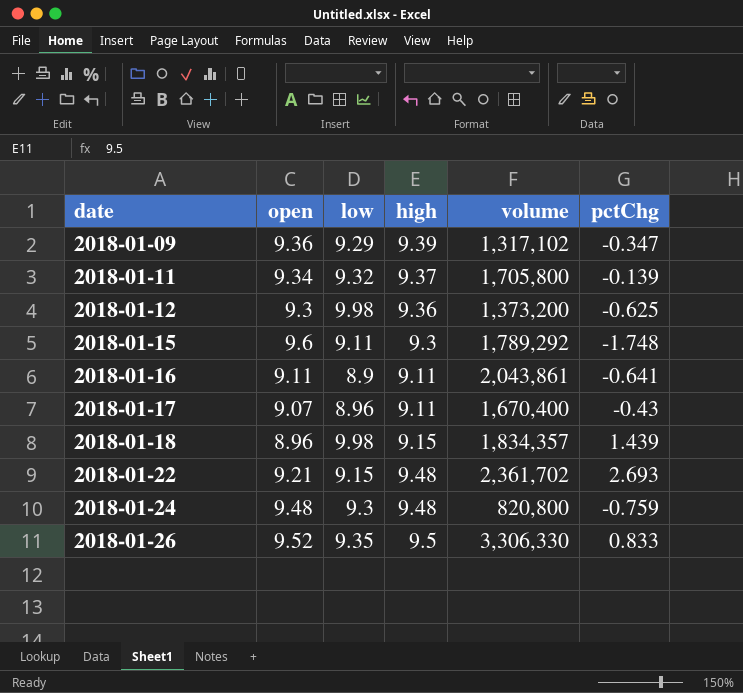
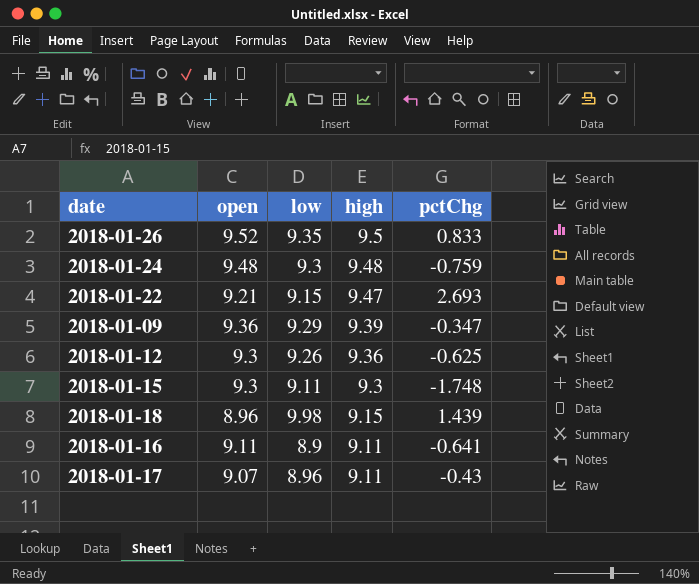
row order: date ascending -> high descending
column volume | position: 5 -> none
row 2018-01-11: 9.34 | 9.32 | 9.37 | 1,705,800 | -0.139 -> none
2018-01-22 | high: 9.48 -> 9.47
2018-01-12 | low: 9.98 -> 9.26
2018-01-15 | open: 9.6 -> 9.3

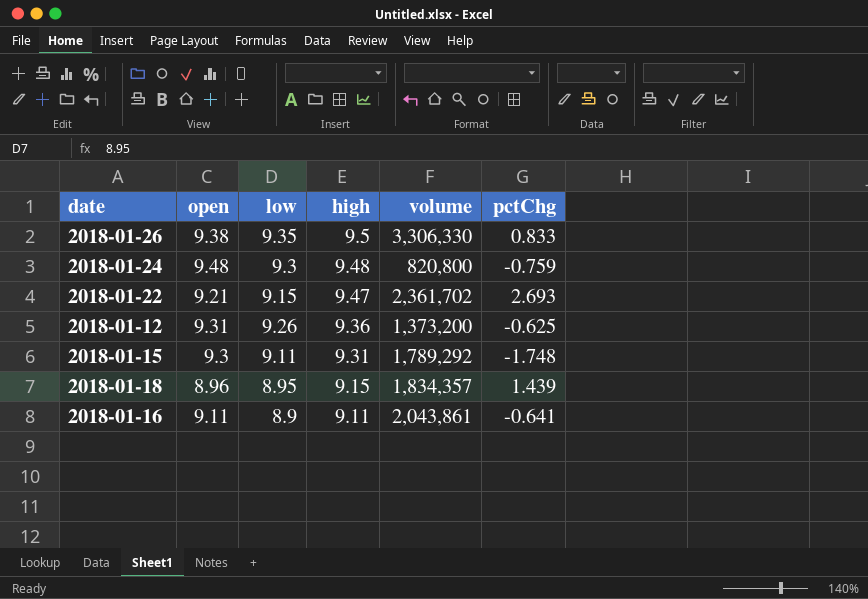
column volume | position: none -> 5
row 2018-01-09: 9.36 | 9.29 | 9.39 | -0.347 -> none
row 2018-01-17: 9.07 | 8.96 | 9.11 | -0.43 -> none
2018-01-26 | open: 9.52 -> 9.38
2018-01-12 | open: 9.3 -> 9.31
2018-01-15 | high: 9.3 -> 9.31
2018-01-18 | low: 9.98 -> 8.95

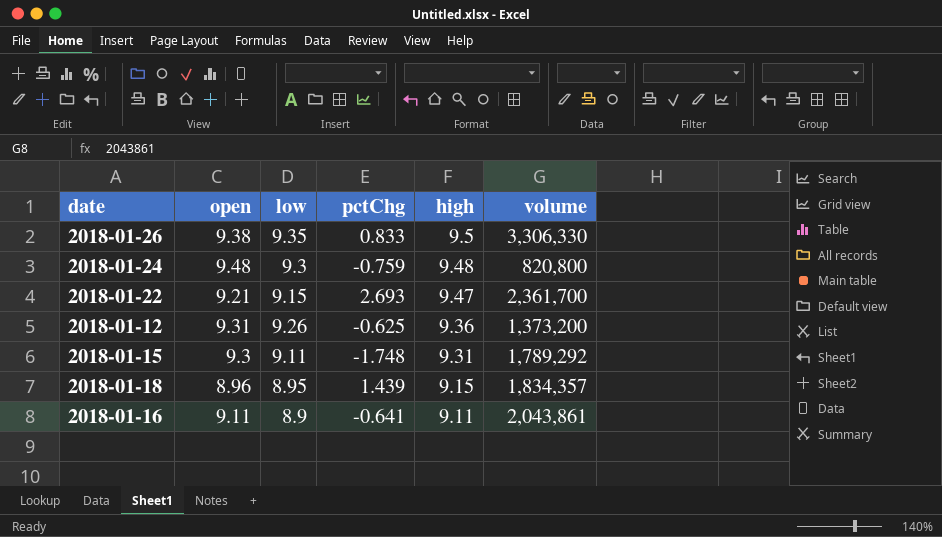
column pctChg | position: 6 -> 4
2018-01-22 | volume: 2,361,702 -> 2,361,700

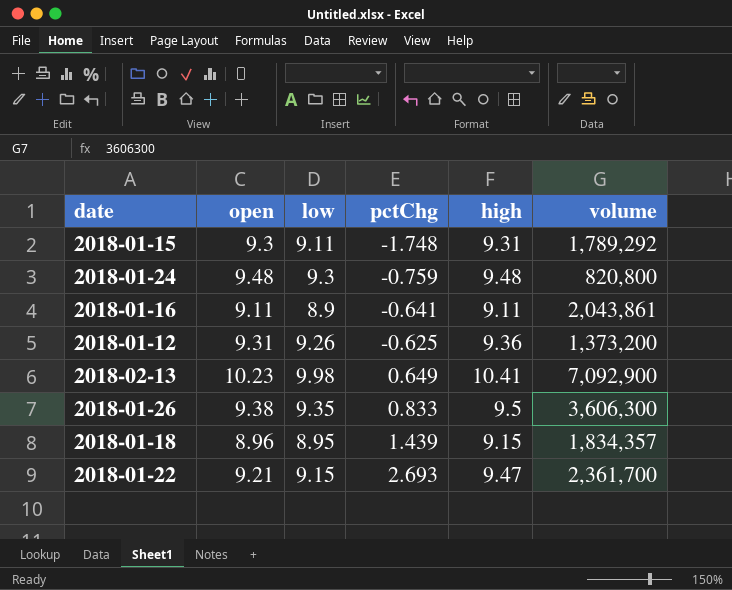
row order: high descending -> pctChg ascending
row 2018-02-13: none -> 10.23 | 9.98 | 0.649 | 10.41 | 7,092,900
2018-01-26 | volume: 3,306,330 -> 3,606,300

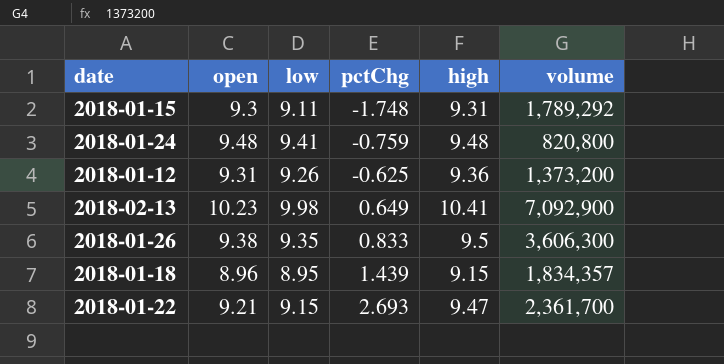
row 2018-01-16: 9.11 | 8.9 | -0.641 | 9.11 | 2,043,861 -> none
2018-01-24 | low: 9.3 -> 9.41

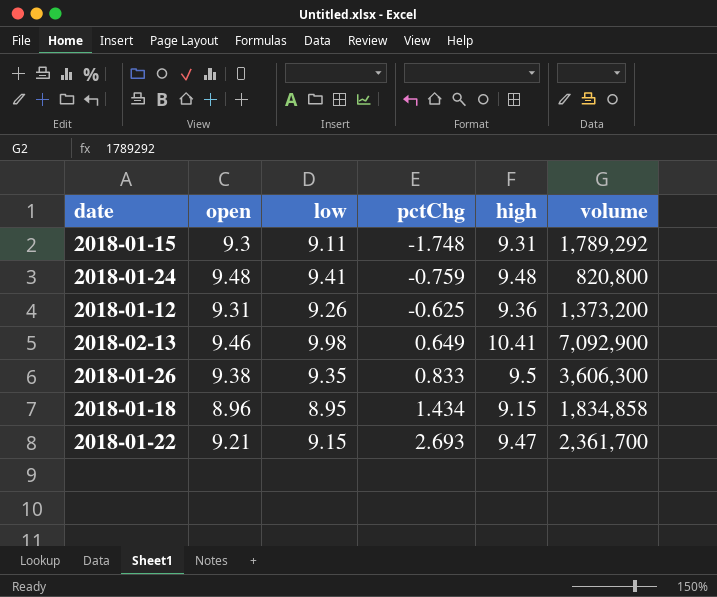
2018-02-13 | open: 10.23 -> 9.46
2018-01-18 | pctChg: 1.439 -> 1.434
2018-01-18 | volume: 1,834,357 -> 1,834,858

